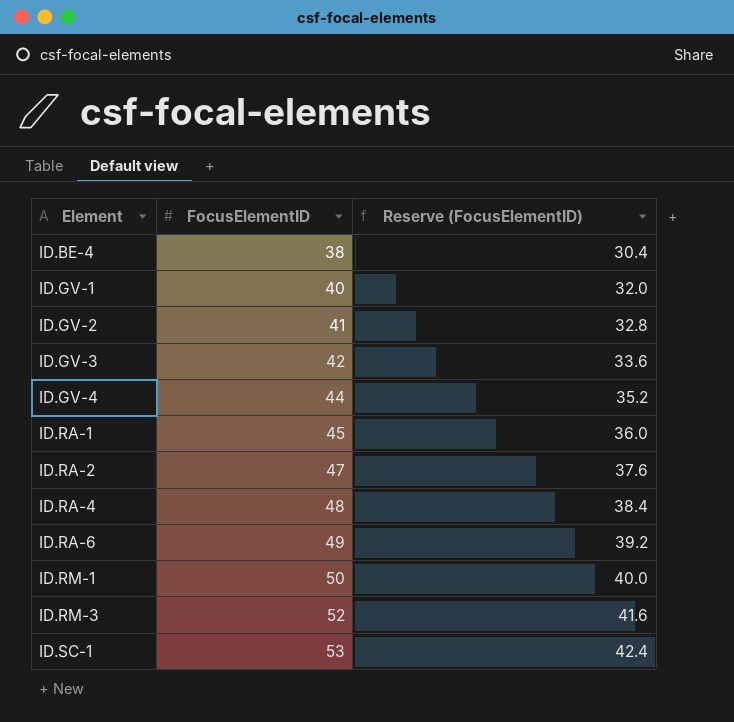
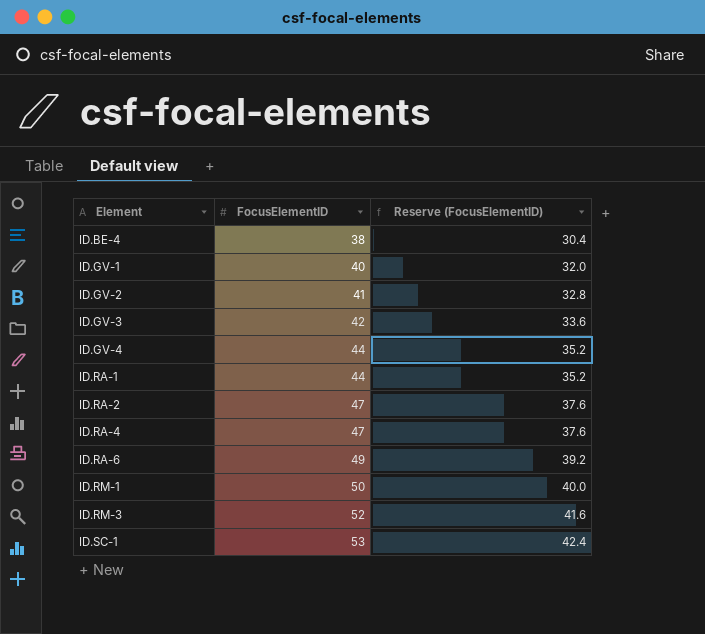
ID.RA-1 | FocusElementID: 45 -> 44
ID.RA-1 | Reserve (FocusElementID): 36.0 -> 35.2
ID.RA-4 | FocusElementID: 48 -> 47
ID.RA-4 | Reserve (FocusElementID): 38.4 -> 37.6

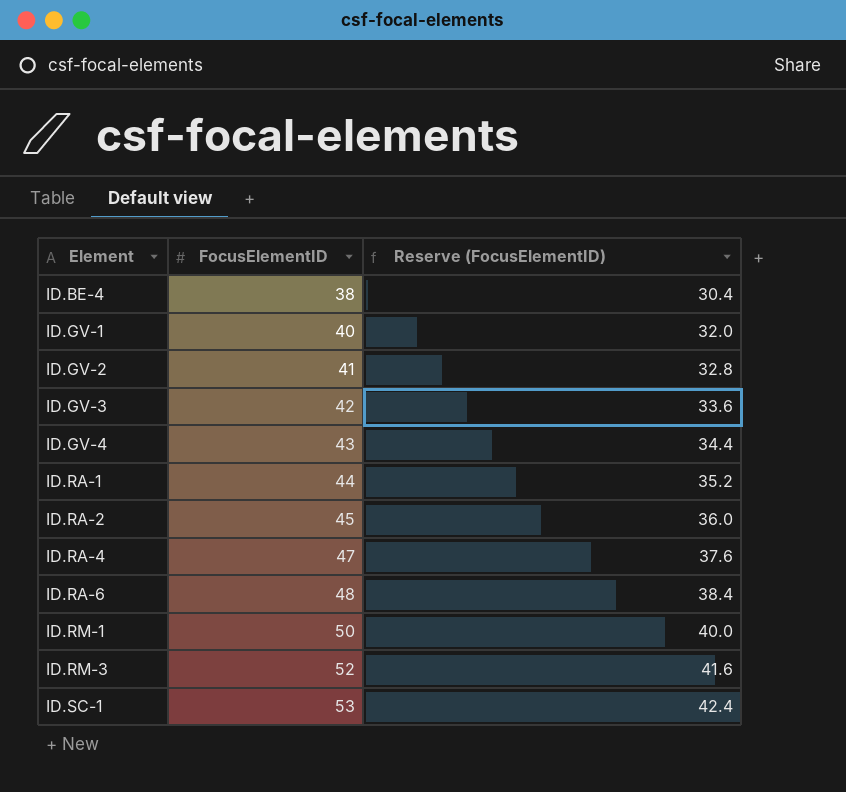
ID.GV-4 | FocusElementID: 44 -> 43
ID.GV-4 | Reserve (FocusElementID): 35.2 -> 34.4
ID.RA-2 | FocusElementID: 47 -> 45
ID.RA-2 | Reserve (FocusElementID): 37.6 -> 36.0
ID.RA-6 | FocusElementID: 49 -> 48
ID.RA-6 | Reserve (FocusElementID): 39.2 -> 38.4

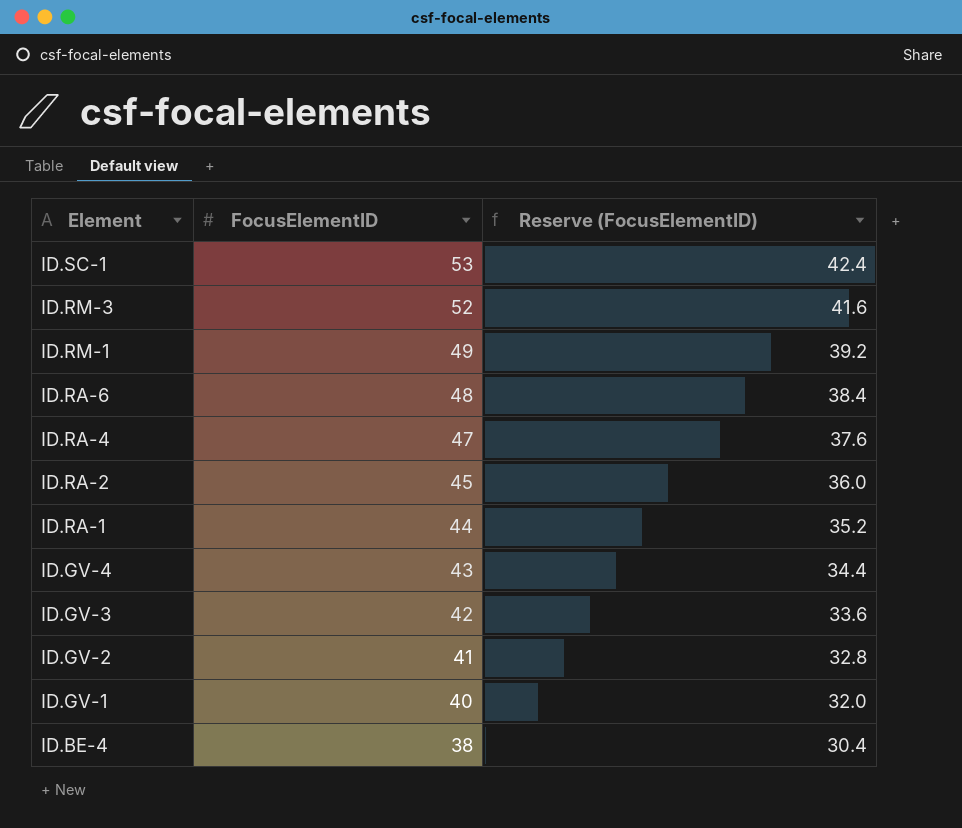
row order: Element ascending -> Element descending
ID.RM-1 | FocusElementID: 50 -> 49
ID.RM-1 | Reserve (FocusElementID): 40.0 -> 39.2

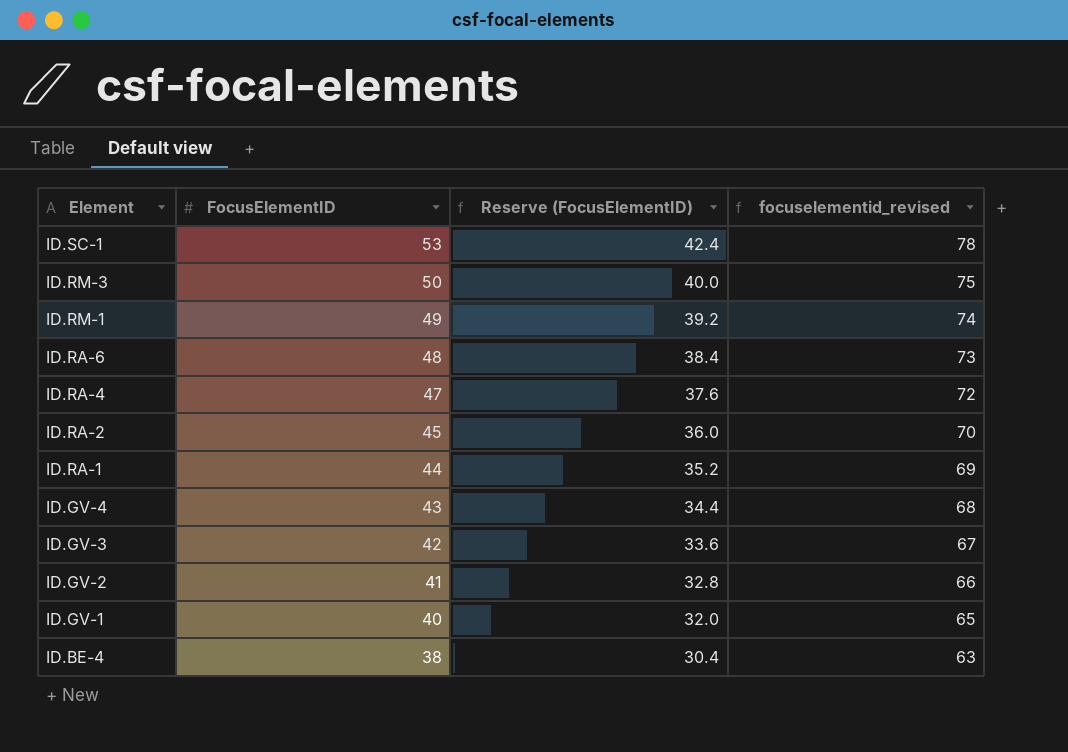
column focuselementid_revised | formula: none -> [FocusElementID] + 25
ID.RM-3 | FocusElementID: 52 -> 50
ID.RM-3 | Reserve (FocusElementID): 41.6 -> 40.0

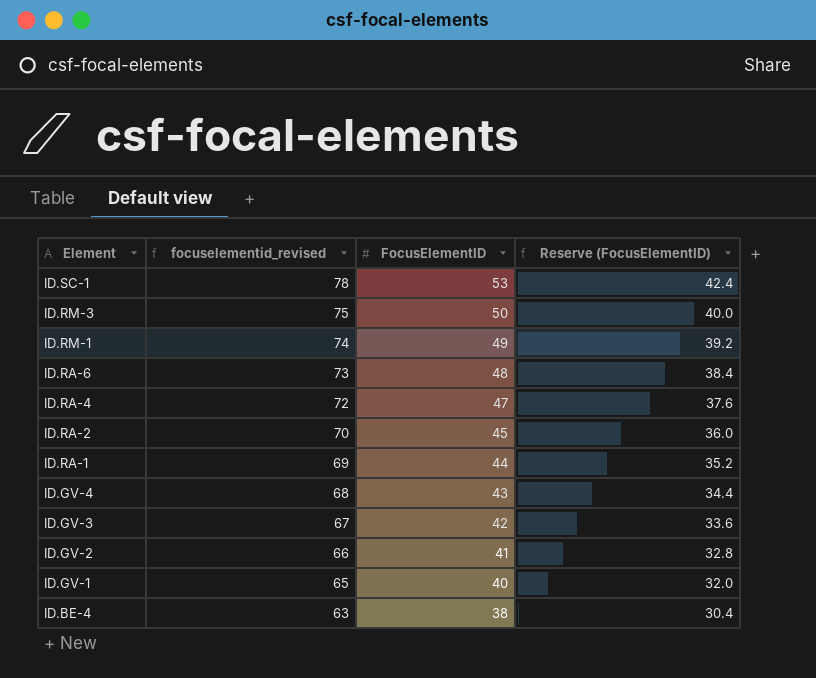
column focuselementid_revised | position: 4 -> 2

